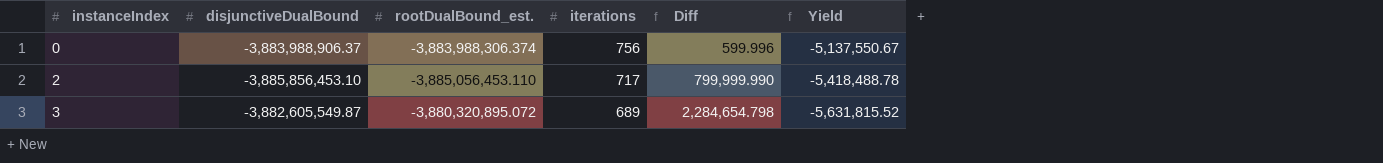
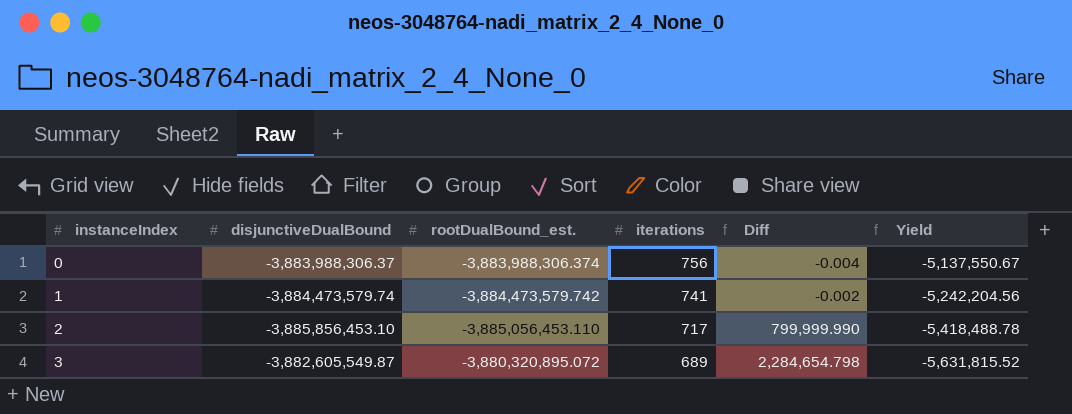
0 | disjunctiveDualBound: -3,883,988,906.37 -> -3,883,988,306.37
0 | Diff: 599.996 -> -0.004
row 1: none -> -3,884,473,579.74 | -3,884,473,579.742 | 741 | -0.002 | -5,242,204.56

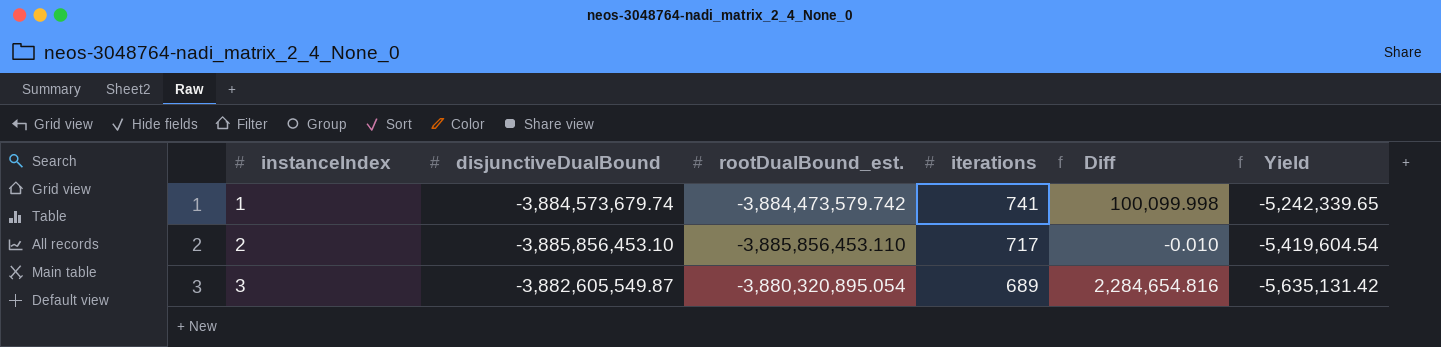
column Yield | formula: [rootDualBound_est.] / [iterations] -> [disjunctiveDualBound] / [iterations]
row 0: -3,883,988,306.37 | -3,883,988,306.374 | 756 | -0.004 | -5,137,550.67 -> none
1 | disjunctiveDualBound: -3,884,473,579.74 -> -3,884,573,679.74
1 | Diff: -0.002 -> 100,099.998
2 | rootDualBound_est.: -3,885,056,453.110 -> -3,885,856,453.110
2 | Diff: 799,999.990 -> -0.010
3 | rootDualBound_est.: -3,880,320,895.072 -> -3,880,320,895.054
3 | Diff: 2,284,654.798 -> 2,284,654.816

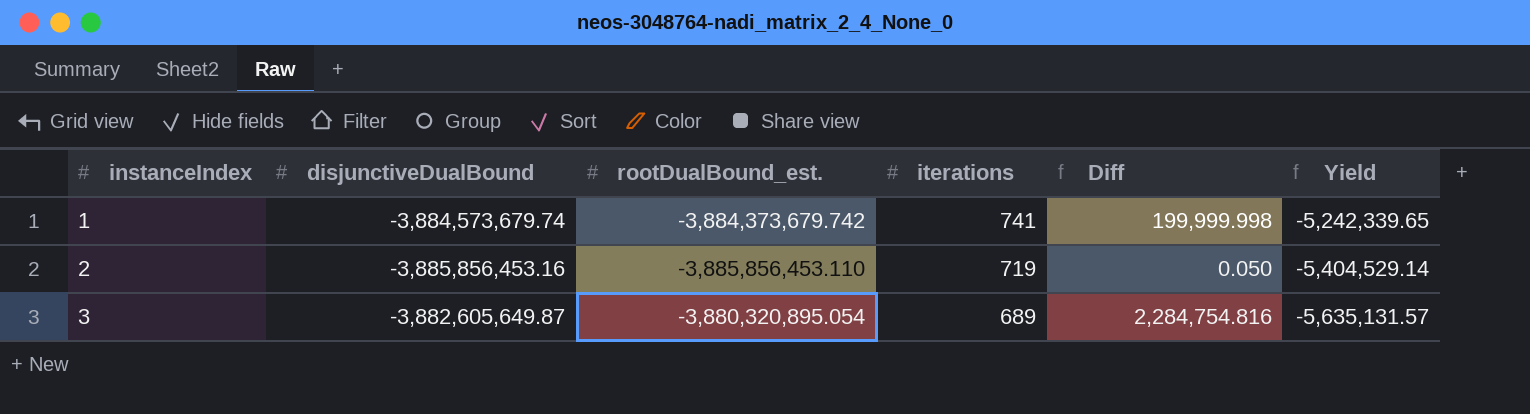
1 | rootDualBound_est.: -3,884,473,579.742 -> -3,884,373,679.742
1 | Diff: 100,099.998 -> 199,999.998
2 | disjunctiveDualBound: -3,885,856,453.10 -> -3,885,856,453.16
2 | iterations: 717 -> 719
2 | Diff: -0.010 -> 0.050
2 | Yield: -5,419,604.54 -> -5,404,529.14
3 | disjunctiveDualBound: -3,882,605,549.87 -> -3,882,605,649.87
3 | Diff: 2,284,654.816 -> 2,284,754.816
3 | Yield: -5,635,131.42 -> -5,635,131.57

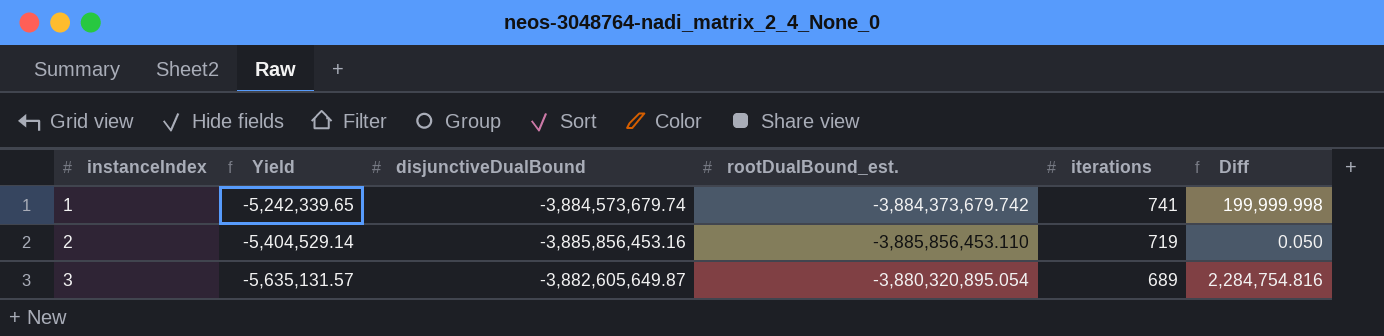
column Yield | position: 6 -> 2

